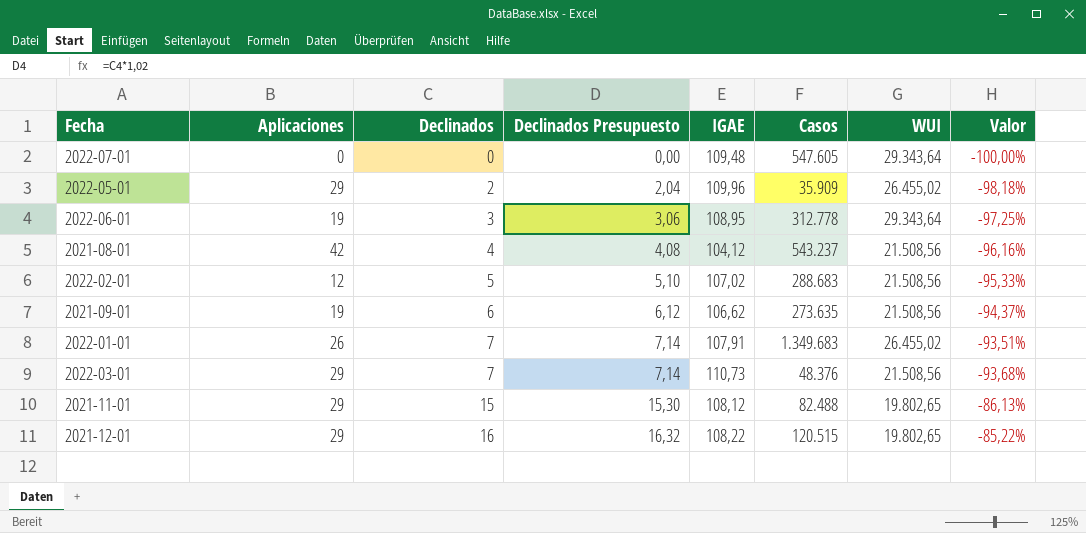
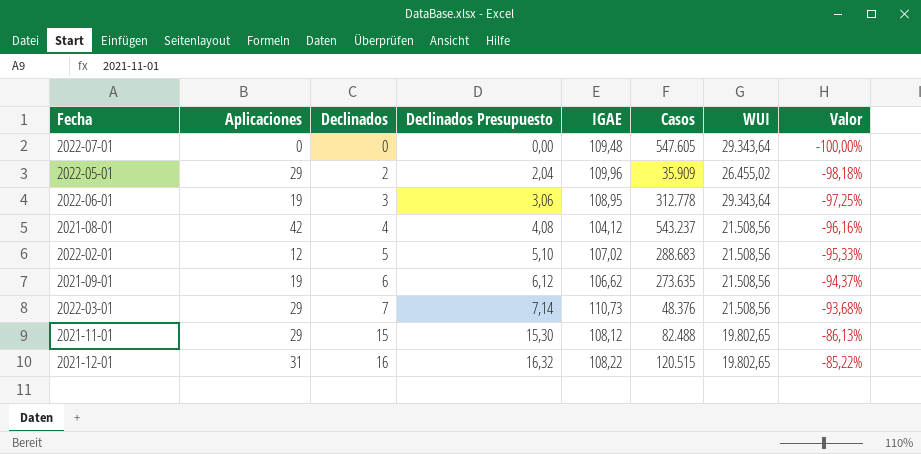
row 2022-01-01: 26 | 7 | 7,14 | 107,91 | 1.349.683 | 26.455,02 | -93,51% -> none
2021-12-01 | Aplicaciones: 29 -> 31

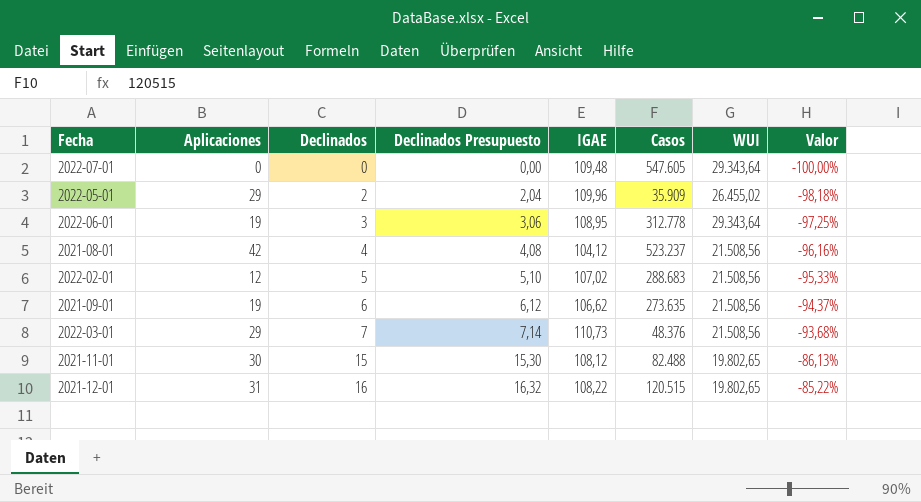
2021-08-01 | Casos: 543.237 -> 523.237
2021-11-01 | Aplicaciones: 29 -> 30

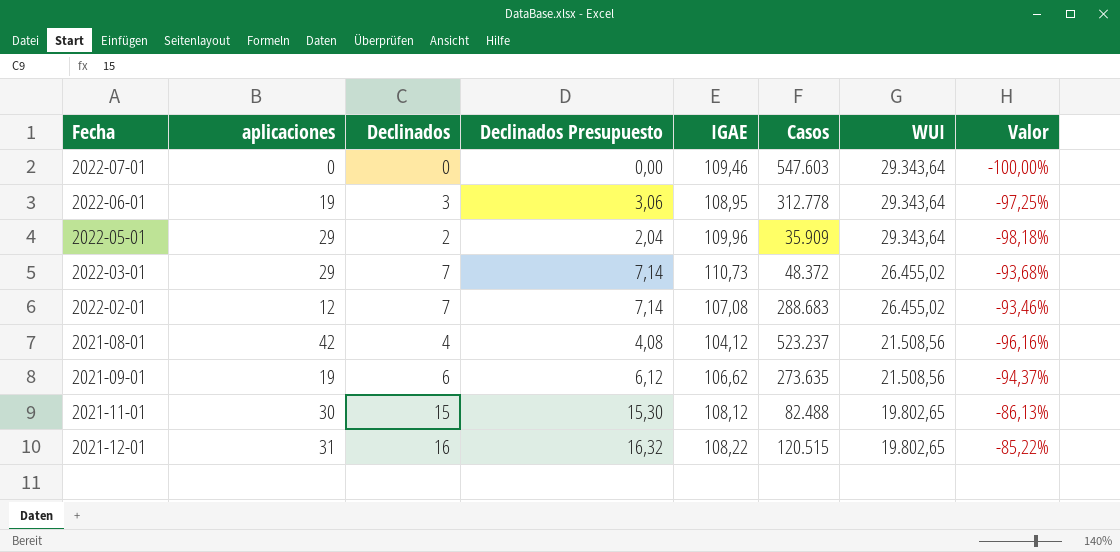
row order: Declinados ascending -> WUI descending
column name: Aplicaciones -> aplicaciones
2022-07-01 | IGAE: 109,48 -> 109,46
2022-07-01 | Casos: 547.605 -> 547.603
2022-05-01 | WUI: 26.455,02 -> 29.343,64
2022-03-01 | Casos: 48.376 -> 48.372
2022-03-01 | WUI: 21.508,56 -> 26.455,02
2022-02-01 | Declinados: 5 -> 7
2022-02-01 | Declinados Presupuesto: 5,10 -> 7,14
2022-02-01 | IGAE: 107,02 -> 107,08
2022-02-01 | WUI: 21.508,56 -> 26.455,02
2022-02-01 | Valor: -95,33% -> -93,46%

